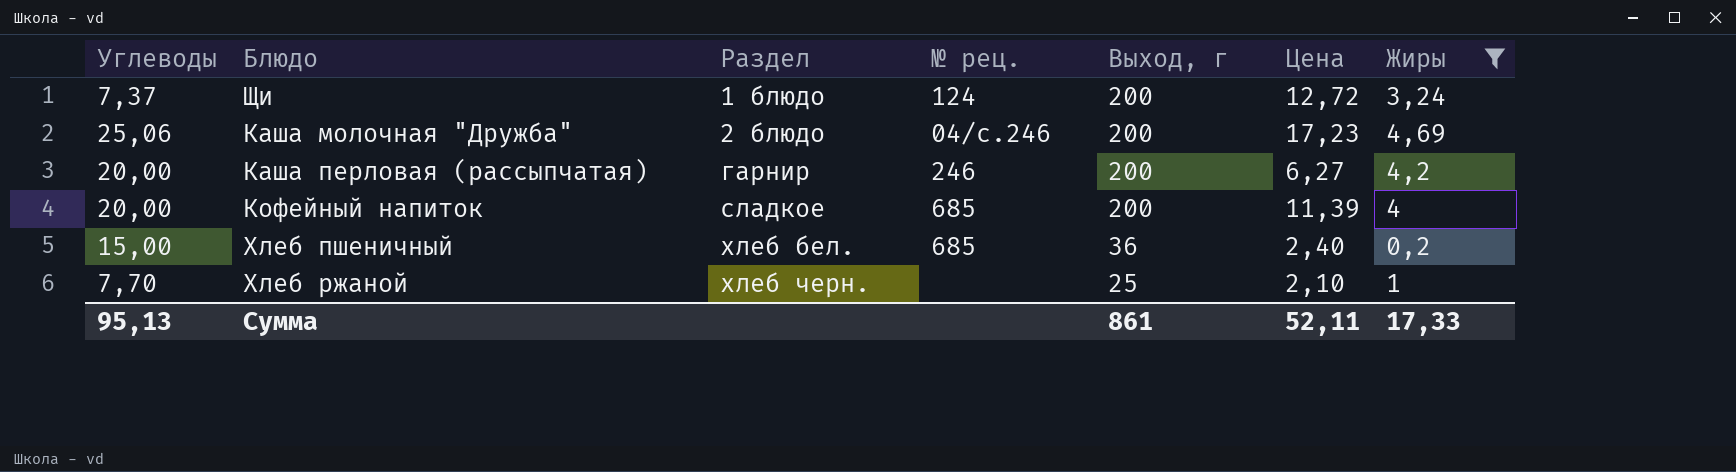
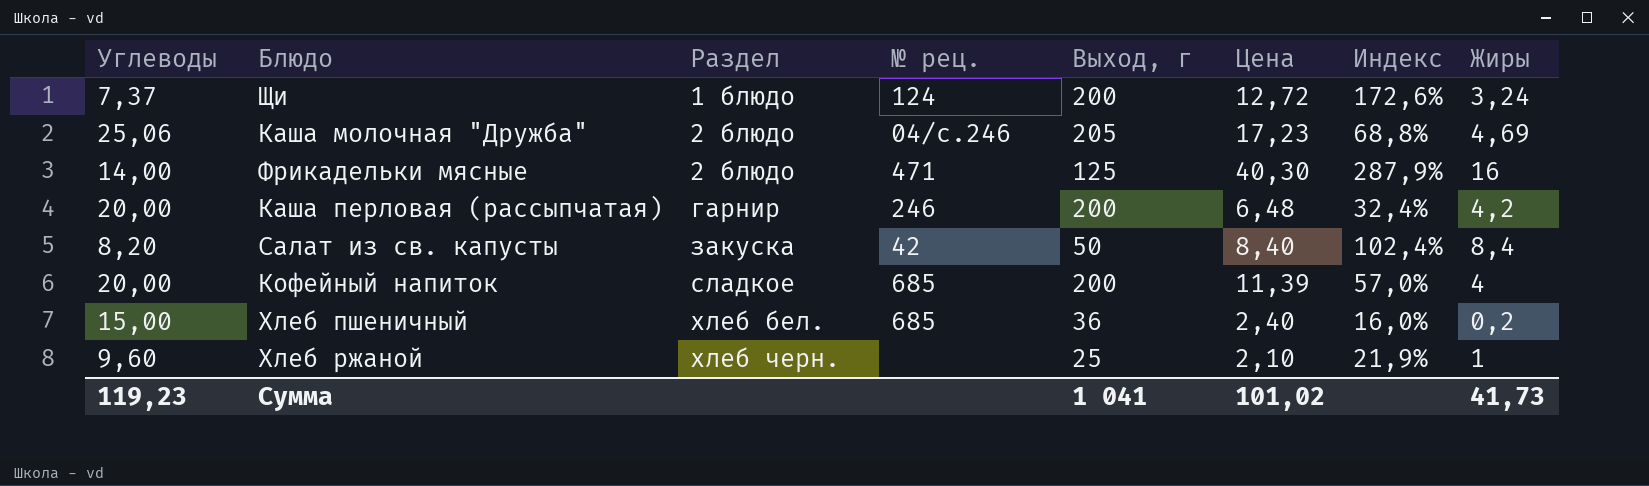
filter: Жиры <= 4,69 -> none
column Индекс | formula: none -> [Цена] / [Углеводы]
Каша молочная "Дружба" | Выход, г: 200 -> 205
Каша перловая (рассыпчатая) | Цена: 6,27 -> 6,48
Хлеб ржаной | Углеводы: 7,70 -> 9,60
Сумма | Углеводы: 95,13 -> 119,23
Сумма | Выход, г: 861 -> 1 041
Сумма | Цена: 52,11 -> 101,02
Сумма | Жиры: 17,33 -> 41,73

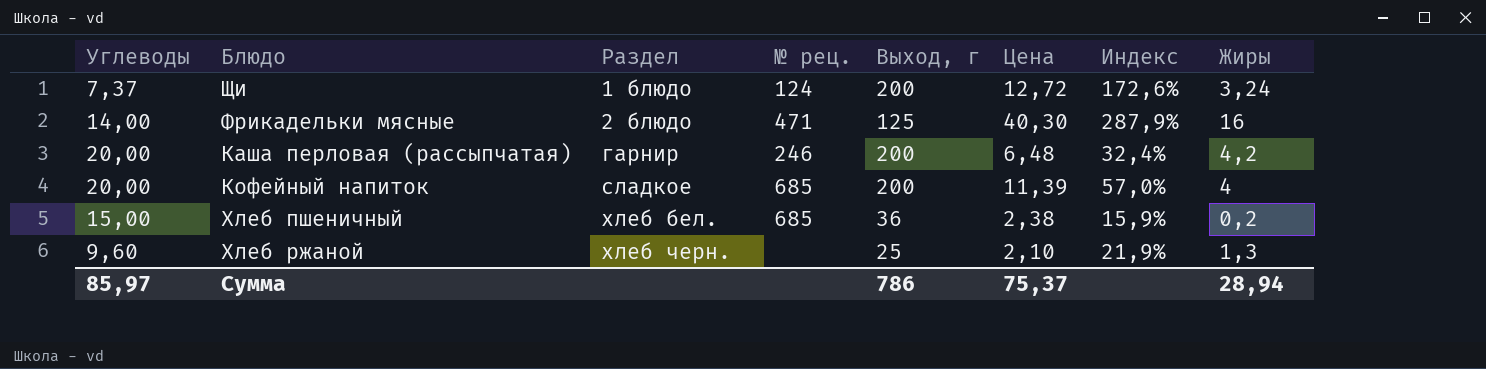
row Каша молочная "Дружба": 25,06 | 2 блюдо | 04/с.246 | 205 | 17,23 | 68,8% | 4,69 -> none
row Салат из св. капусты: 8,20 | закуска | 42 | 50 | 8,40 | 102,4% | 8,4 -> none
Хлеб пшеничный | Цена: 2,40 -> 2,38
Хлеб пшеничный | Индекс: 16,0% -> 15,9%
Хлеб ржаной | Жиры: 1 -> 1,3
Сумма | Углеводы: 119,23 -> 85,97
Сумма | Выход, г: 1 041 -> 786
Сумма | Цена: 101,02 -> 75,37
Сумма | Жиры: 41,73 -> 28,94

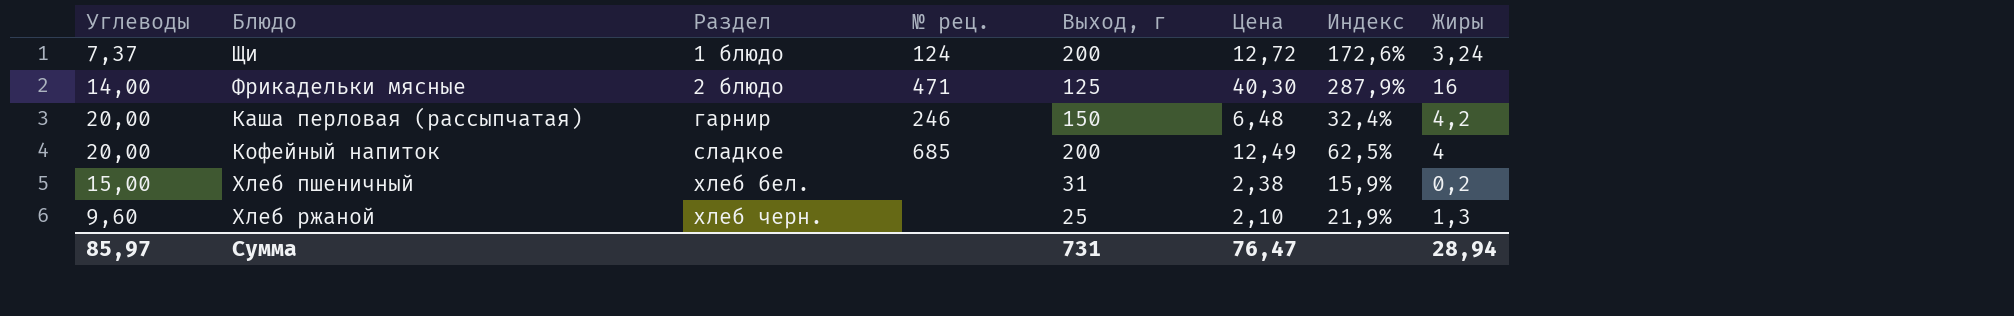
Каша перловая (рассыпчатая) | Выход, г: 200 -> 150
Кофейный напиток | Цена: 11,39 -> 12,49
Кофейный напиток | Индекс: 57,0% -> 62,5%
Хлеб пшеничный | № рец.: 685 -> none
Хлеб пшеничный | Выход, г: 36 -> 31
Сумма | Выход, г: 786 -> 731
Сумма | Цена: 75,37 -> 76,47

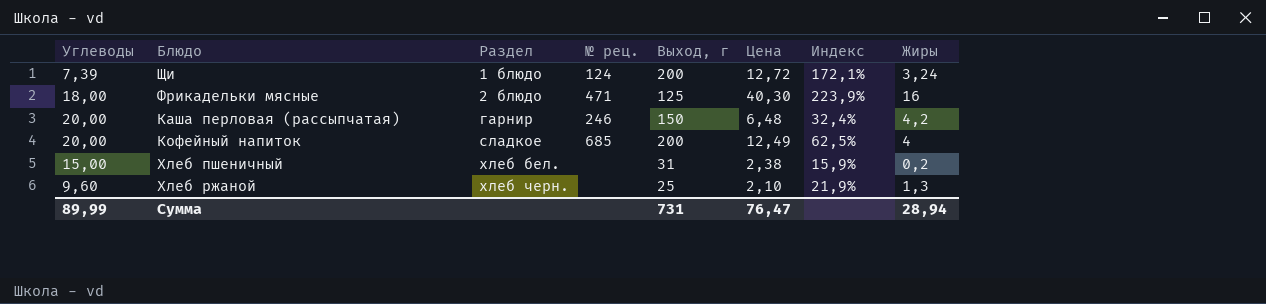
Щи | Углеводы: 7,37 -> 7,39
Щи | Индекс: 172,6% -> 172,1%
Фрикадельки мясные | Углеводы: 14,00 -> 18,00
Фрикадельки мясные | Индекс: 287,9% -> 223,9%
Сумма | Углеводы: 85,97 -> 89,99

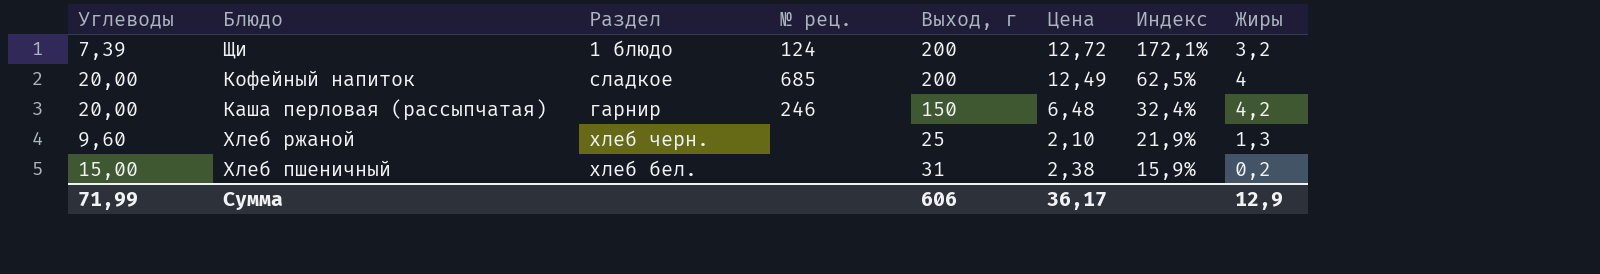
row order: Раздел ascending -> Индекс descending
row Фрикадельки мясные: 18,00 | 2 блюдо | 471 | 125 | 40,30 | 223,9% | 16 -> none
Щи | Жиры: 3,24 -> 3,2
Сумма | Углеводы: 89,99 -> 71,99
Сумма | Выход, г: 731 -> 606
Сумма | Цена: 76,47 -> 36,17
Сумма | Жиры: 28,94 -> 12,9

